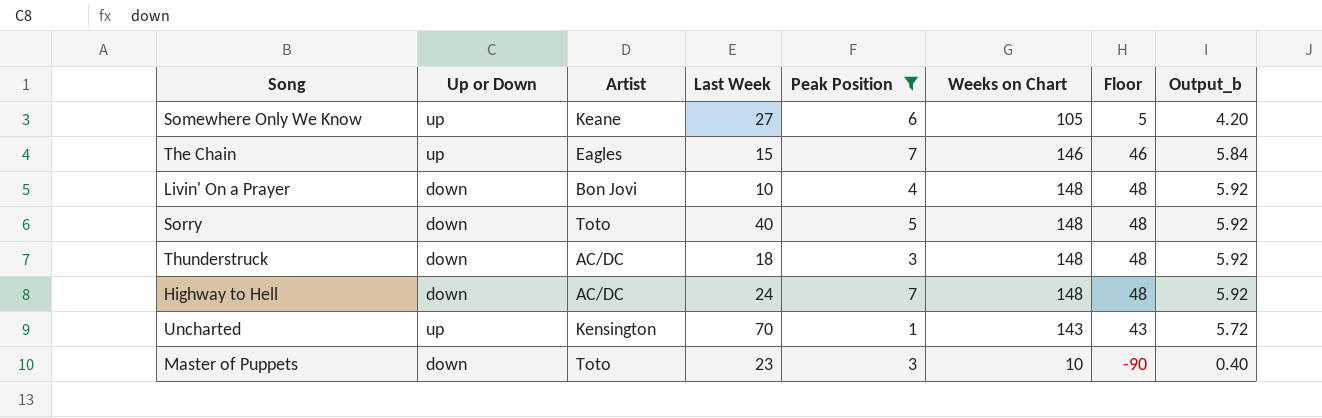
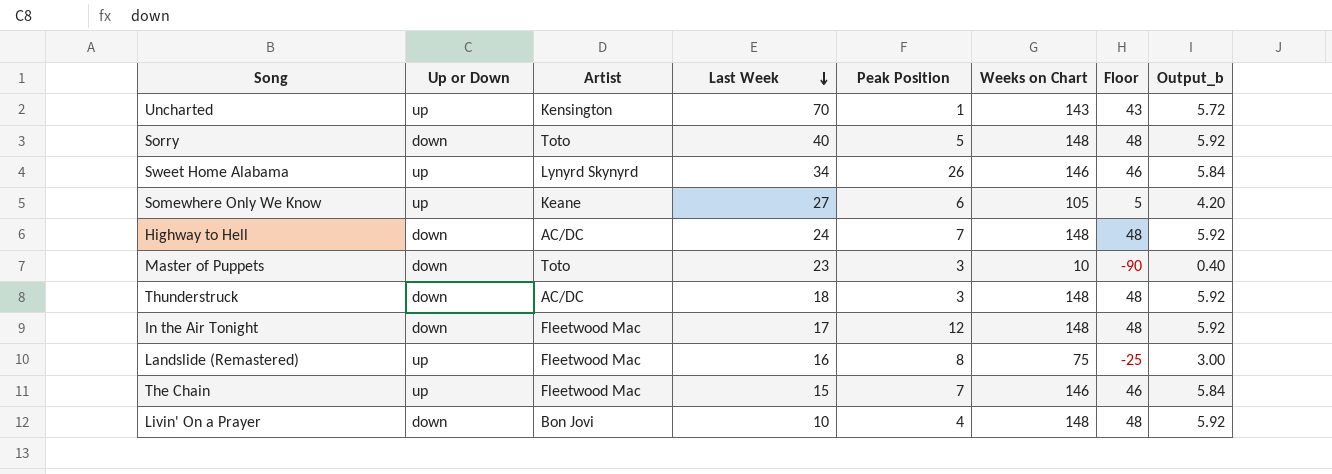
filter: Peak Position <= 7 -> none
row order: none -> Last Week descending
The Chain | Artist: Eagles -> Fleetwood Mac

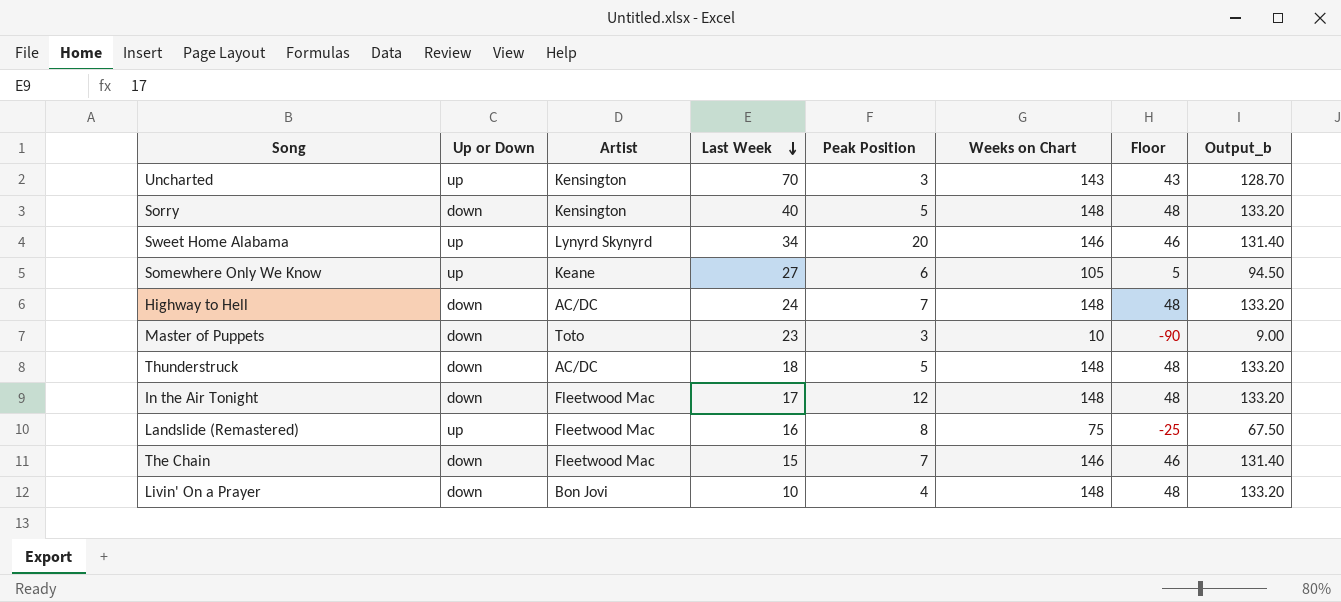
column Output_b | formula: [Weeks on Chart] * 0.04 -> [Weeks on Chart] * 0.9
Uncharted | Peak Position: 1 -> 3
Sorry | Artist: Toto -> Kensington
Sweet Home Alabama | Peak Position: 26 -> 20
Thunderstruck | Peak Position: 3 -> 5
The Chain | Up or Down: up -> down

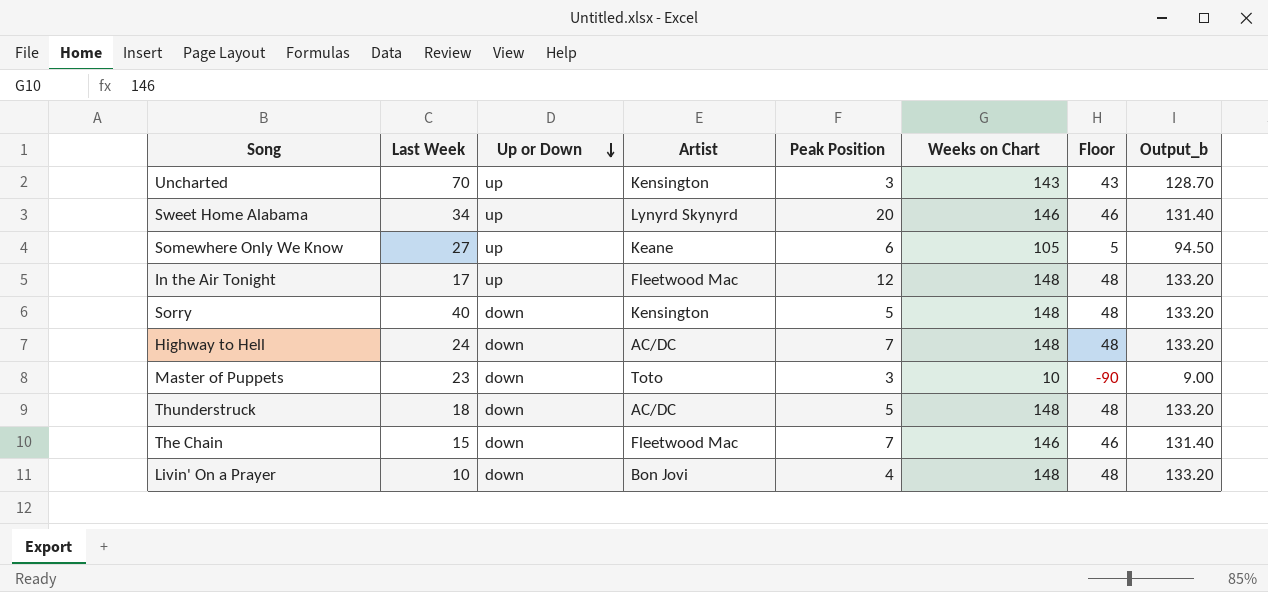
row order: Last Week descending -> Up or Down descending
column Last Week | position: 4 -> 2
row Landslide (Remastered): up | Fleetwood Mac | 16 | 8 | 75 | -25 | 67.50 -> none
In the Air Tonight | Up or Down: down -> up

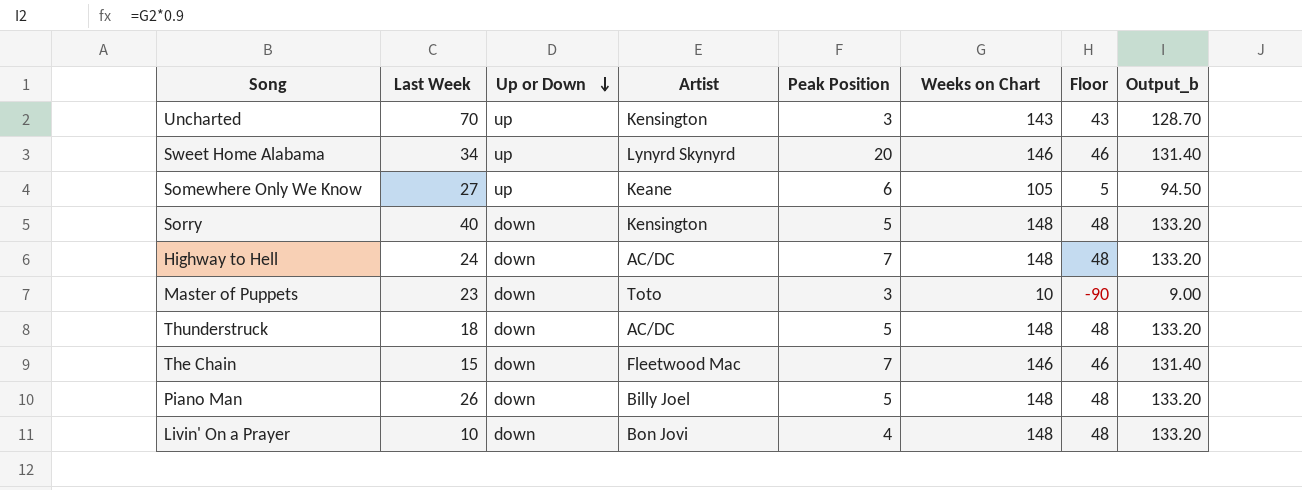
row In the Air Tonight: 17 | up | Fleetwood Mac | 12 | 148 | 48 | 133.20 -> none
row Piano Man: none -> 26 | down | Billy Joel | 5 | 148 | 48 | 133.20

